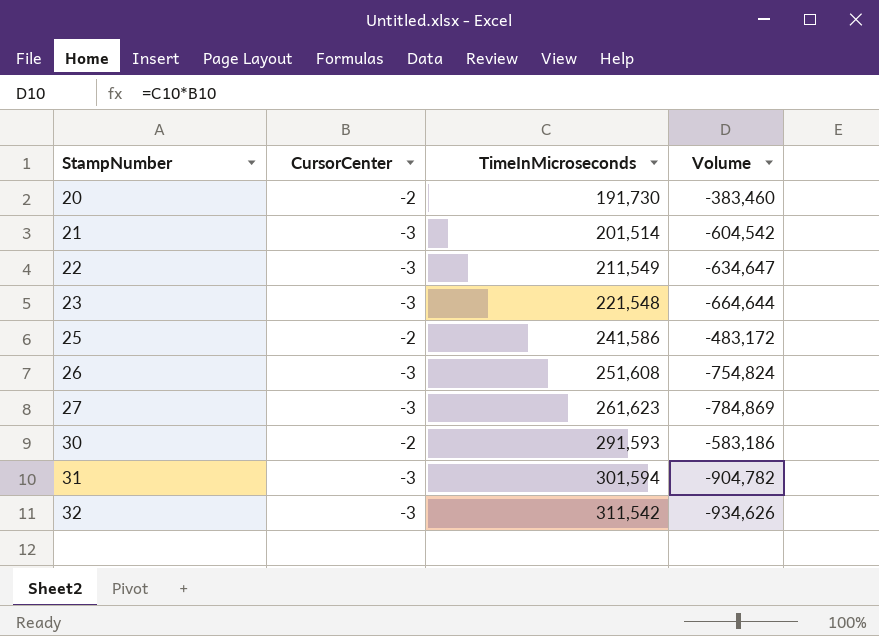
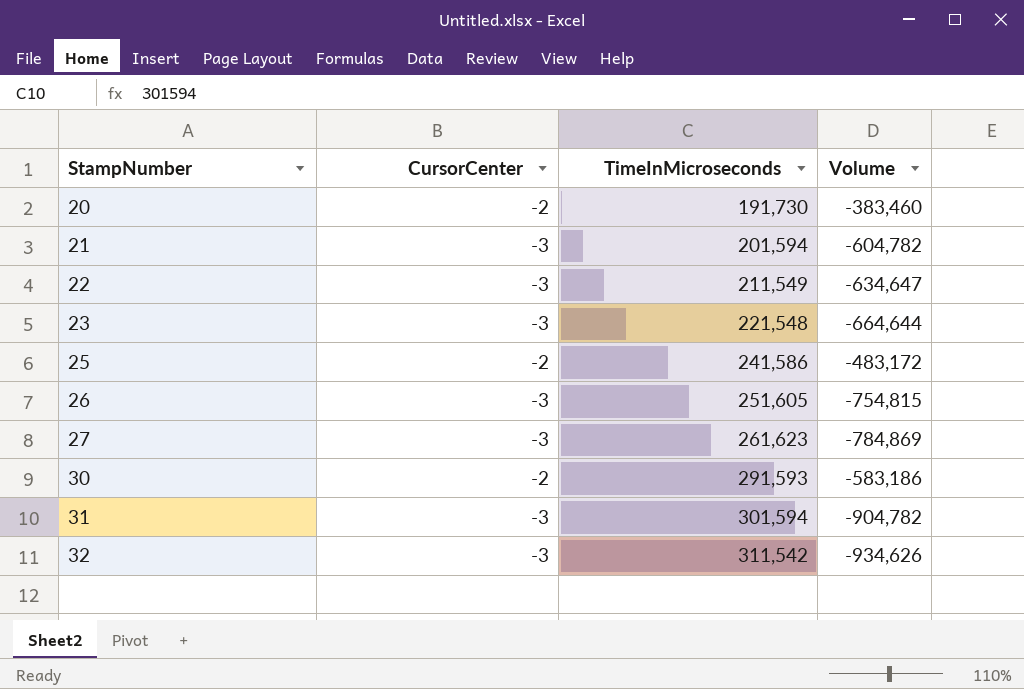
21 | TimeInMicroseconds: 201,514 -> 201,594
21 | Volume: -604,542 -> -604,782
26 | TimeInMicroseconds: 251,608 -> 251,605
26 | Volume: -754,824 -> -754,815

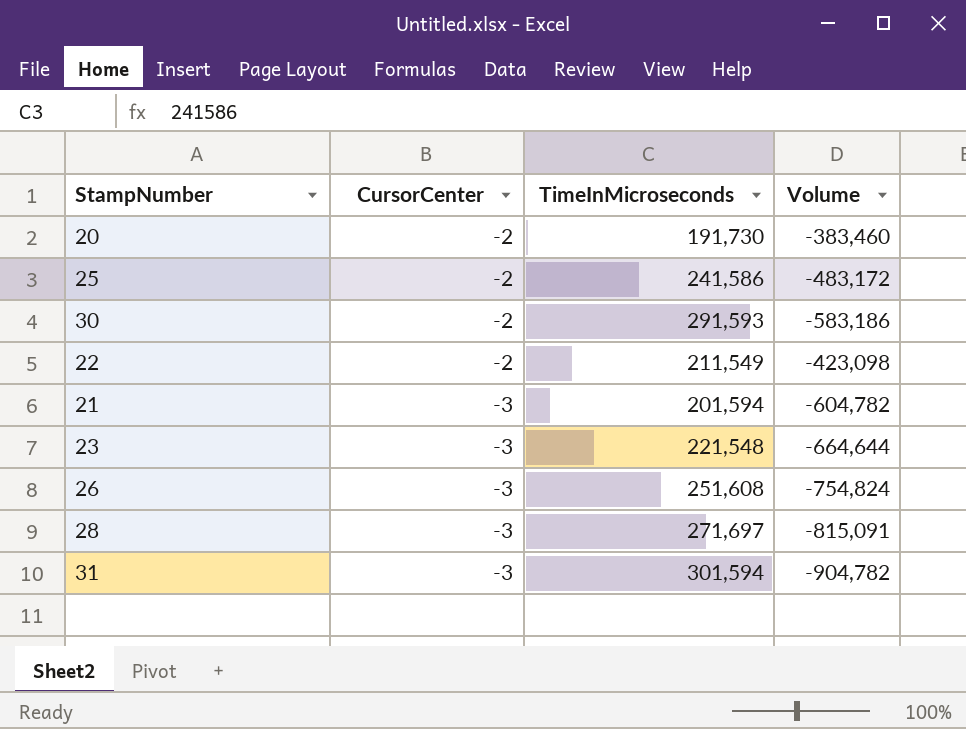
row order: StampNumber ascending -> CursorCenter descending
row 27: -3 | 261,623 | -784,869 -> none
row 32: -3 | 311,542 | -934,626 -> none
22 | CursorCenter: -3 -> -2
22 | Volume: -634,647 -> -423,098
26 | TimeInMicroseconds: 251,605 -> 251,608
26 | Volume: -754,815 -> -754,824
row 28: none -> -3 | 271,697 | -815,091

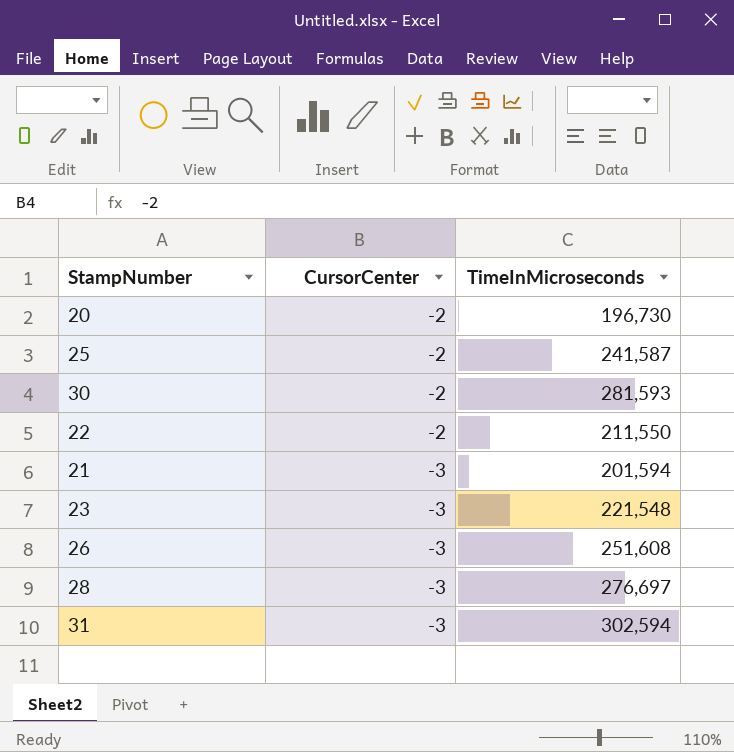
column Volume | formula: [CursorCenter] * [TimeInMicroseconds] -> none
20 | TimeInMicroseconds: 191,730 -> 196,730
25 | TimeInMicroseconds: 241,586 -> 241,587
30 | TimeInMicroseconds: 291,593 -> 281,593
22 | TimeInMicroseconds: 211,549 -> 211,550
28 | TimeInMicroseconds: 271,697 -> 276,697
31 | TimeInMicroseconds: 301,594 -> 302,594

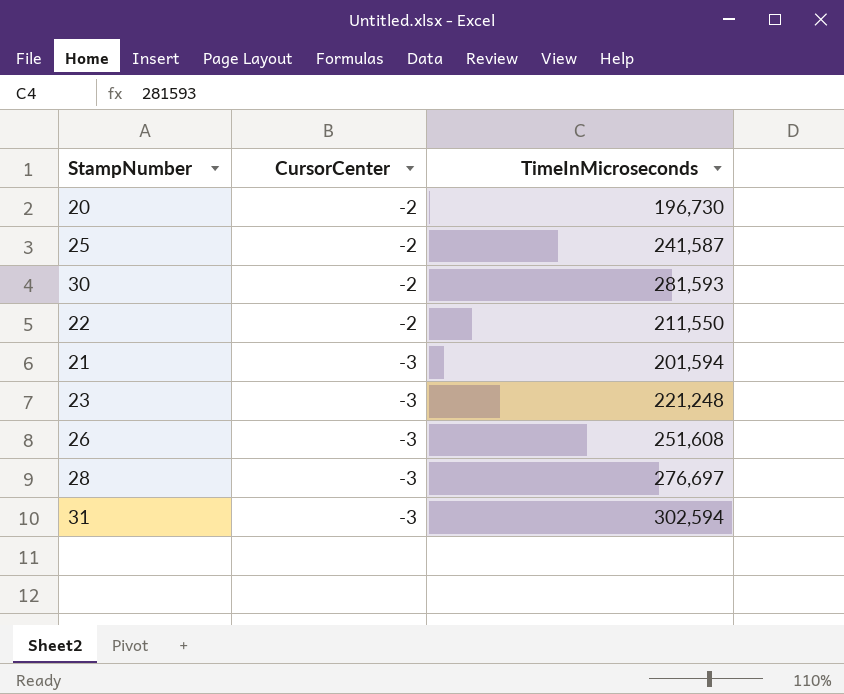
23 | TimeInMicroseconds: 221,548 -> 221,248

